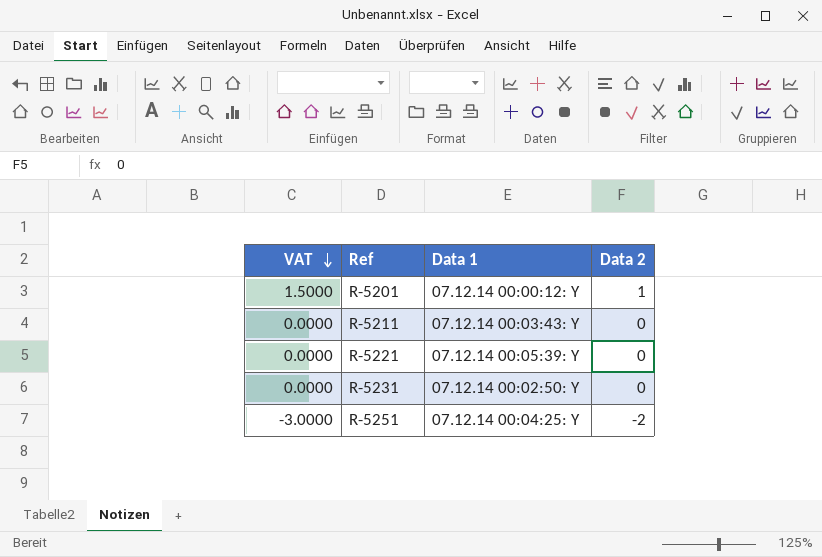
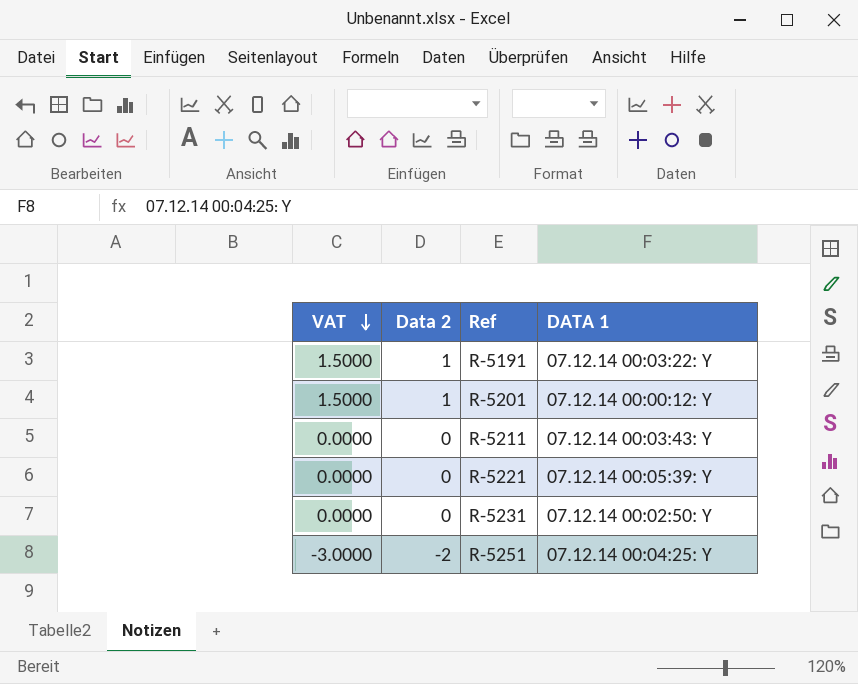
column Data 2 | position: 4 -> 2
column name: Data 1 -> DATA 1
row R-5191: none -> 1.5000 | 1 | 07.12.14 00:03:22: Y

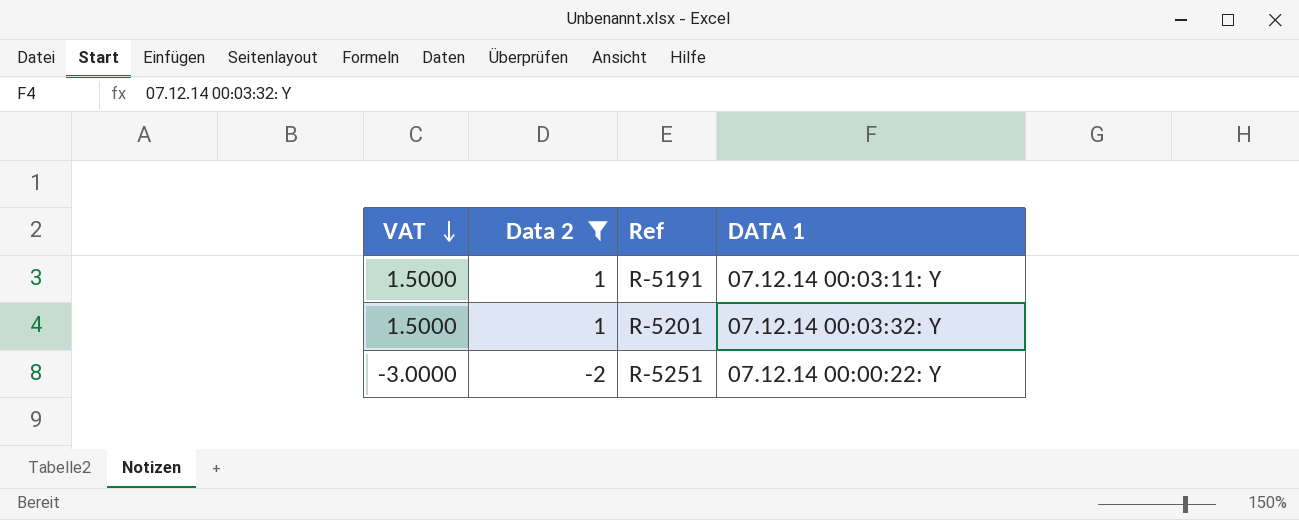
filter: none -> Data 2 != 0
R-5191 | DATA 1: 07.12.14 00:03:22: Y -> 07.12.14 00:03:11: Y
R-5201 | DATA 1: 07.12.14 00:00:12: Y -> 07.12.14 00:03:32: Y
R-5251 | DATA 1: 07.12.14 00:04:25: Y -> 07.12.14 00:00:22: Y

